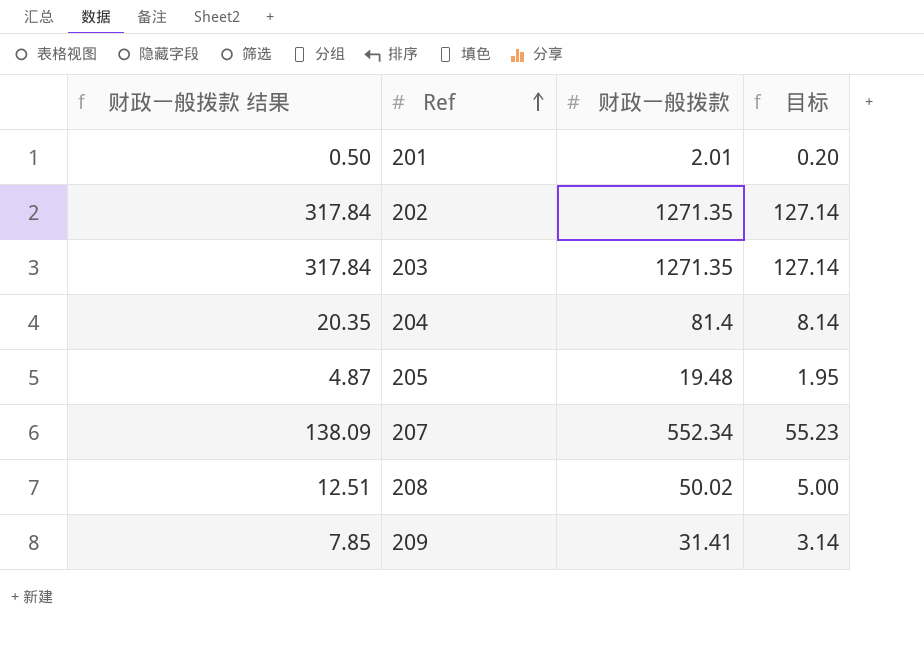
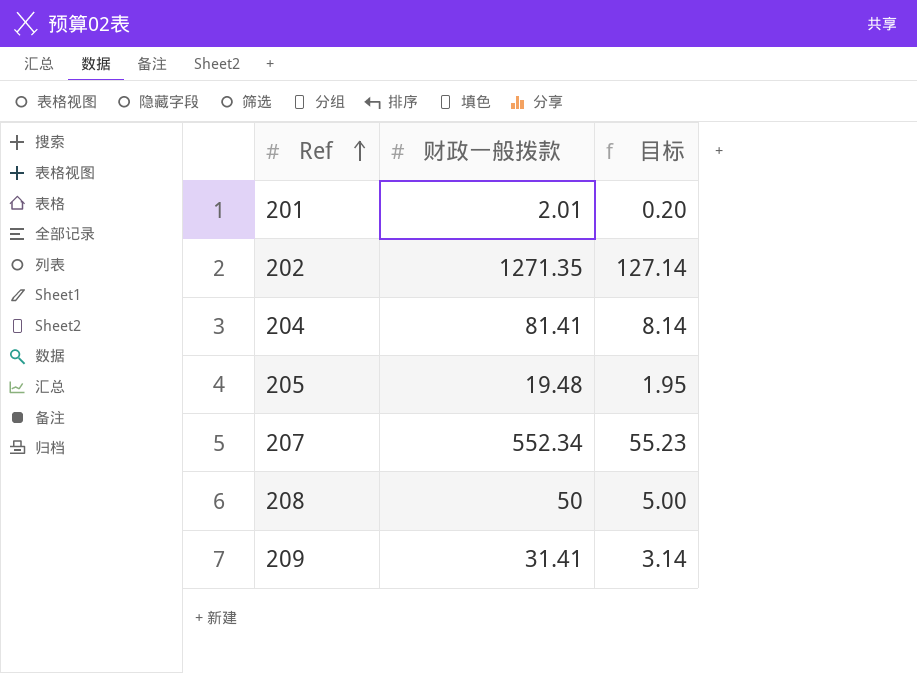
column 财政一般拨款 结果 | formula: [财政一般拨款] * 0.25 -> none
row 203: 317.84 | 1271.35 | 127.14 -> none
204 | 财政一般拨款: 81.4 -> 81.41
208 | 财政一般拨款: 50.02 -> 50

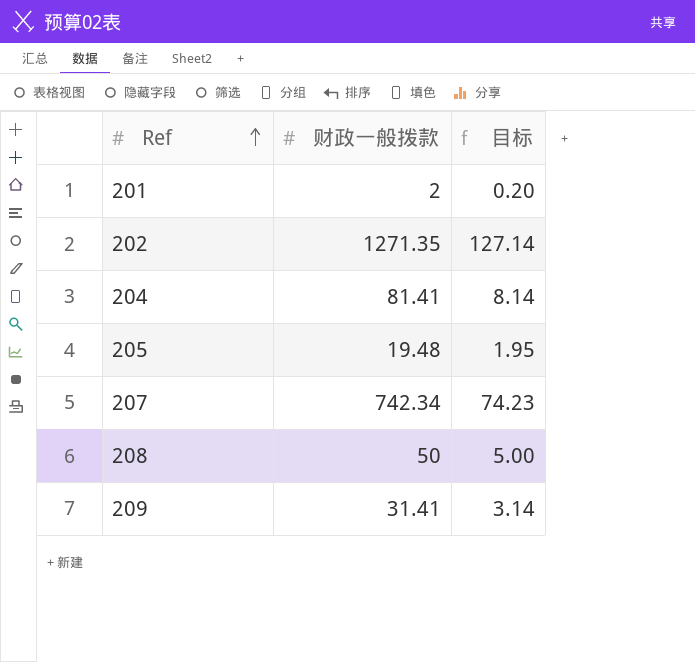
201 | 财政一般拨款: 2.01 -> 2
207 | 财政一般拨款: 552.34 -> 742.34
207 | 目标: 55.23 -> 74.23

